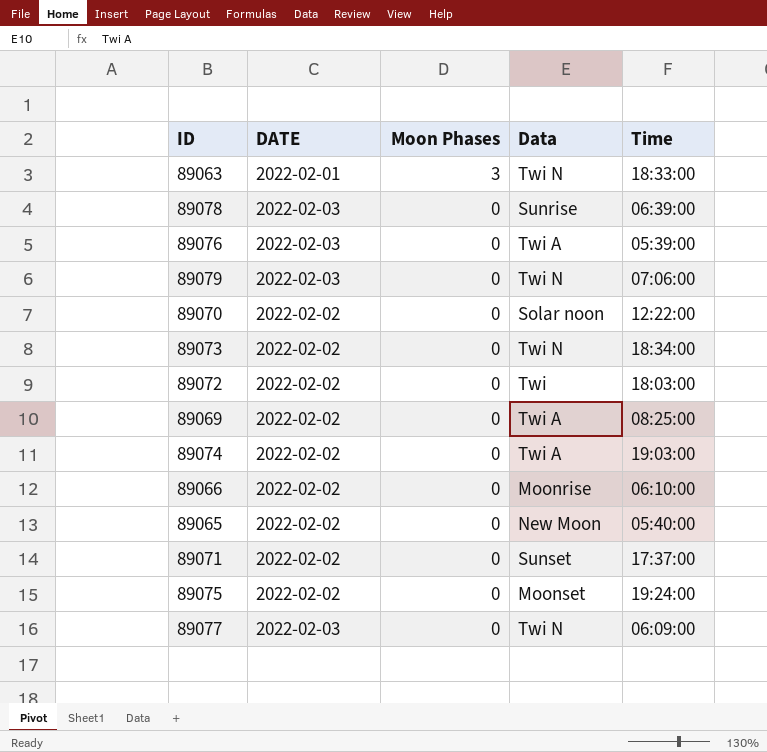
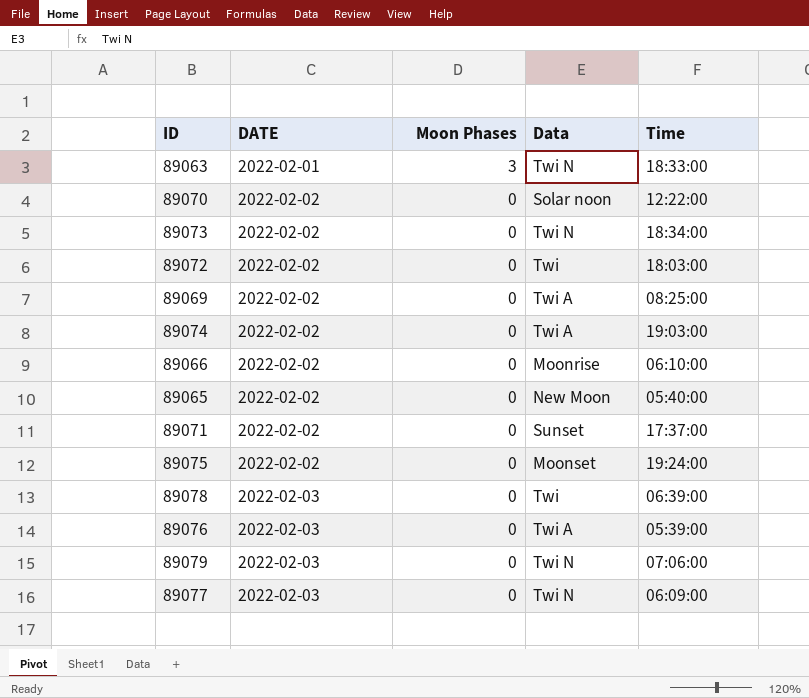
row order: Moon Phases descending -> DATE ascending
89078 | Data: Sunrise -> Twi

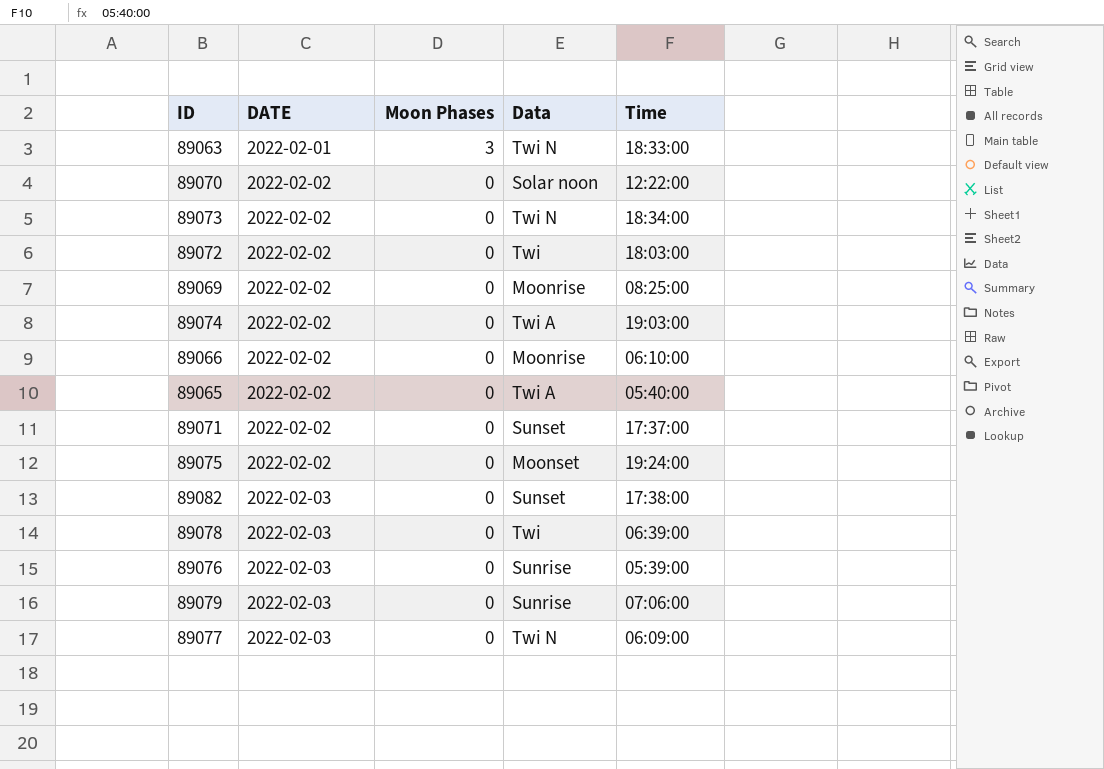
89069 | Data: Twi A -> Moonrise
89065 | Data: New Moon -> Twi A
row 89082: none -> 2022-02-03 | 0 | Sunset | 17:38:00
89076 | Data: Twi A -> Sunrise
89079 | Data: Twi N -> Sunrise

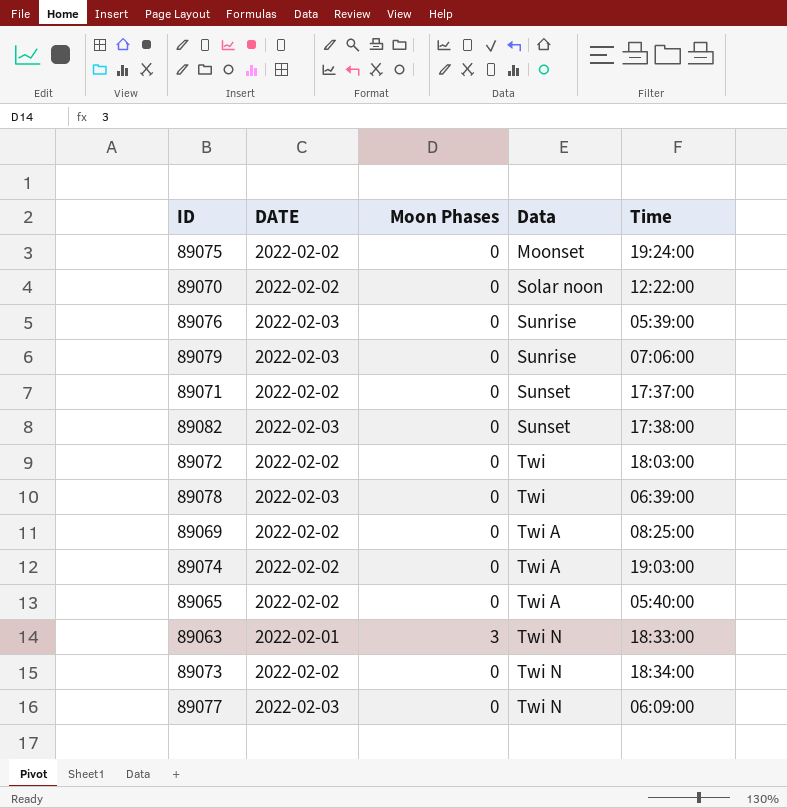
row order: DATE ascending -> Data ascending
row 89066: 2022-02-02 | 0 | Moonrise | 06:10:00 -> none
89069 | Data: Moonrise -> Twi A

